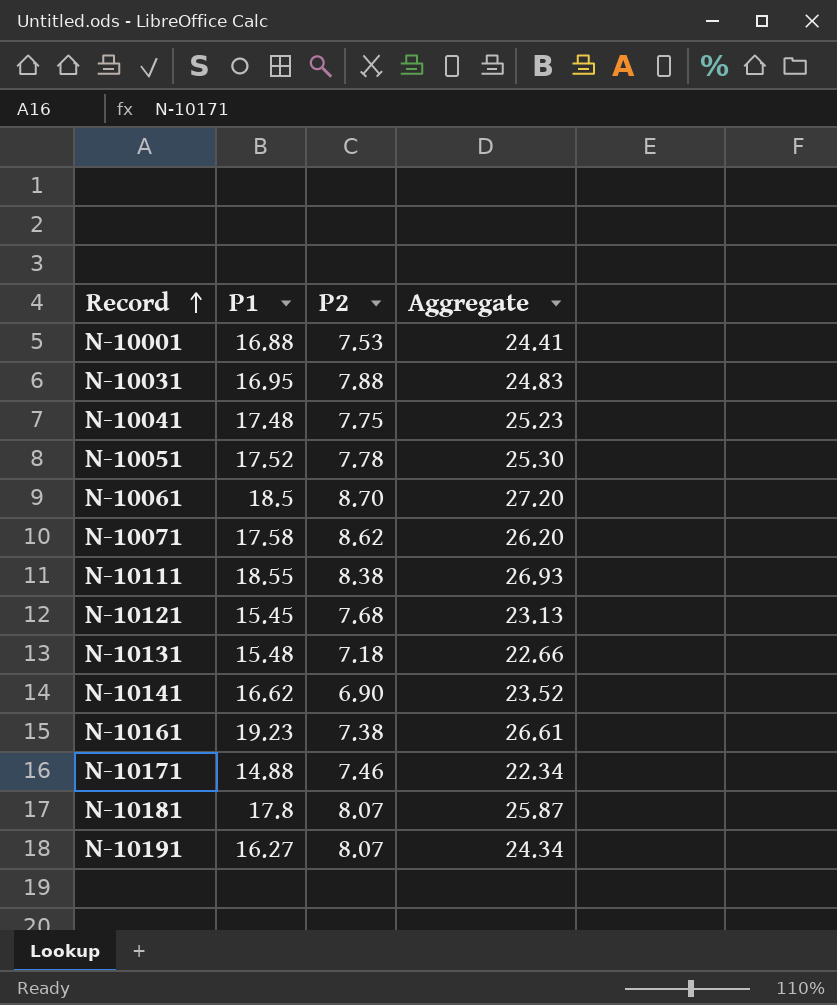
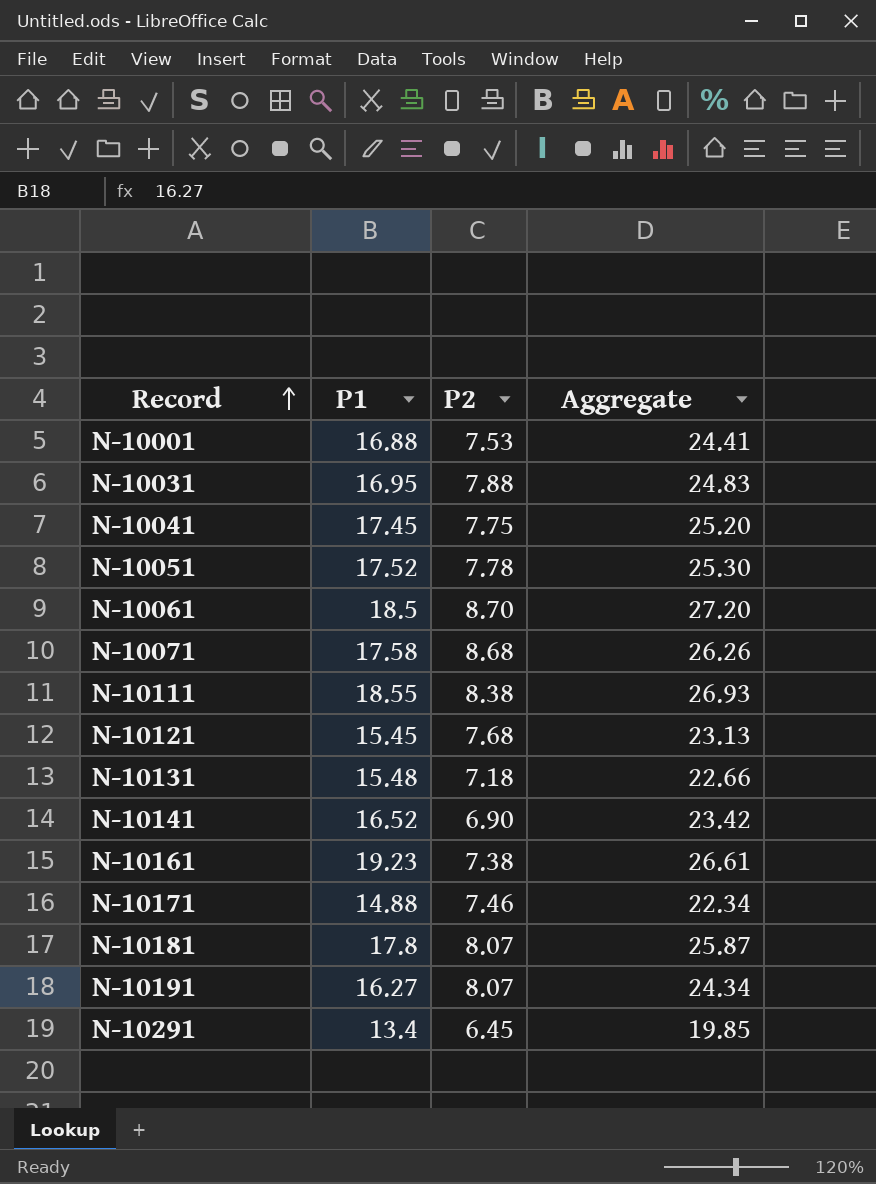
N-10041 | P1: 17.48 -> 17.45
N-10041 | Aggregate: 25.23 -> 25.20
N-10071 | P2: 8.62 -> 8.68
N-10071 | Aggregate: 26.20 -> 26.26
N-10141 | P1: 16.62 -> 16.52
N-10141 | Aggregate: 23.52 -> 23.42
row N-10291: none -> 13.4 | 6.45 | 19.85

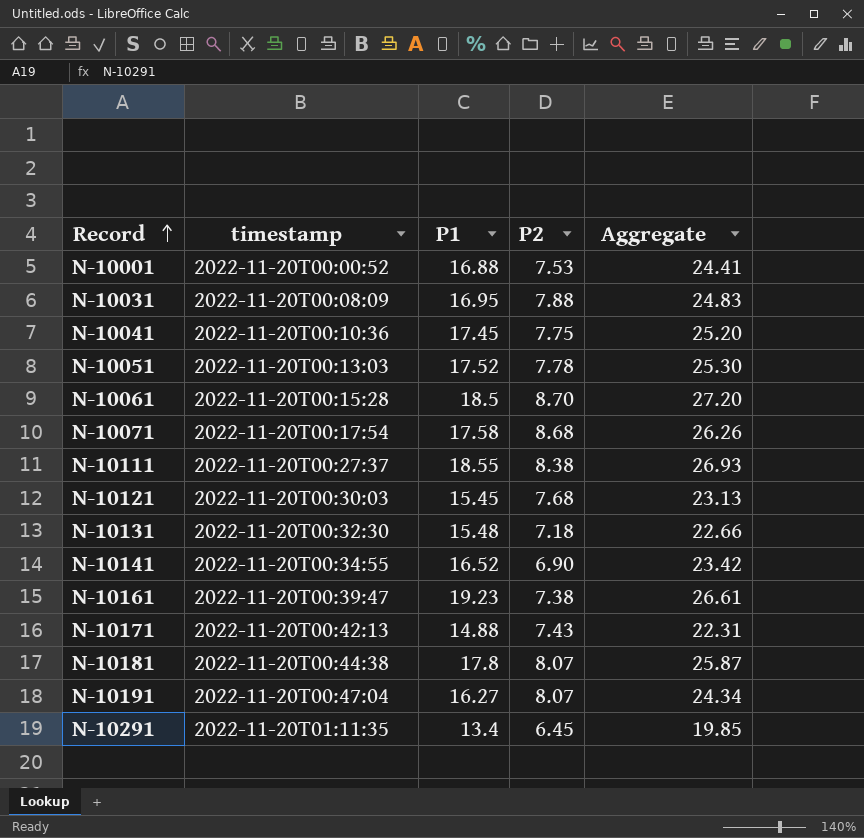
column timestamp | position: none -> 2
N-10171 | P2: 7.46 -> 7.43
N-10171 | Aggregate: 22.34 -> 22.31

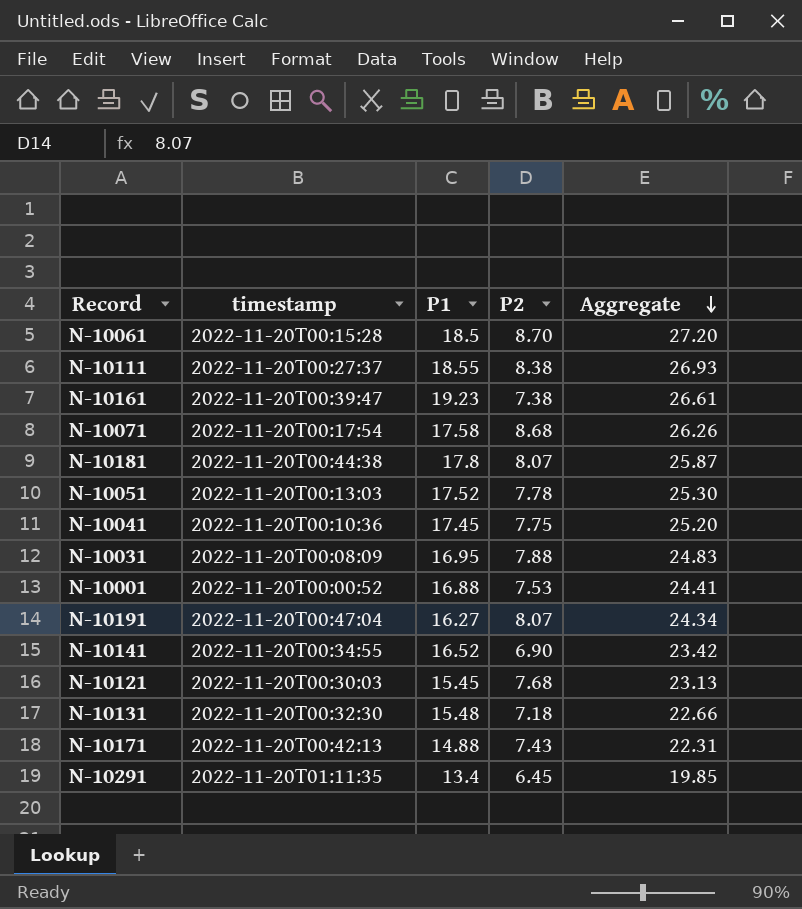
row order: Record ascending -> Aggregate descending

